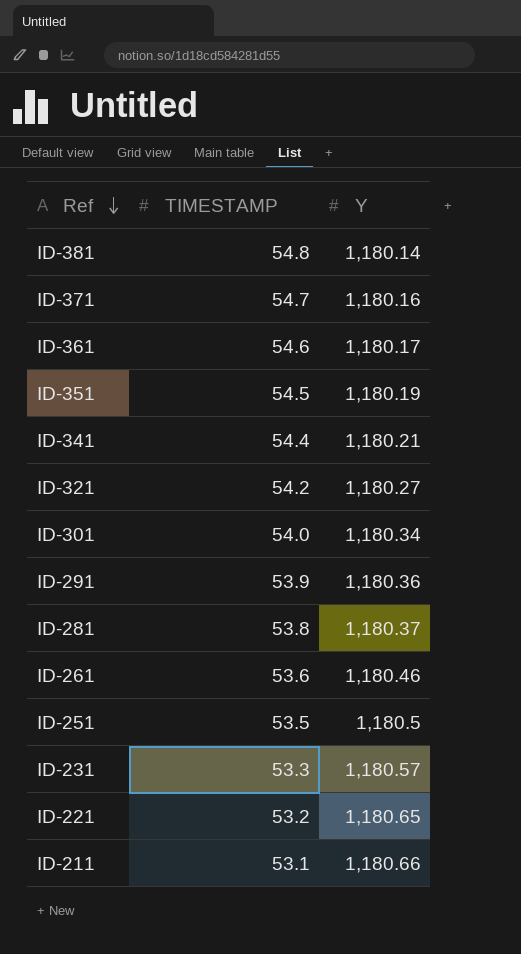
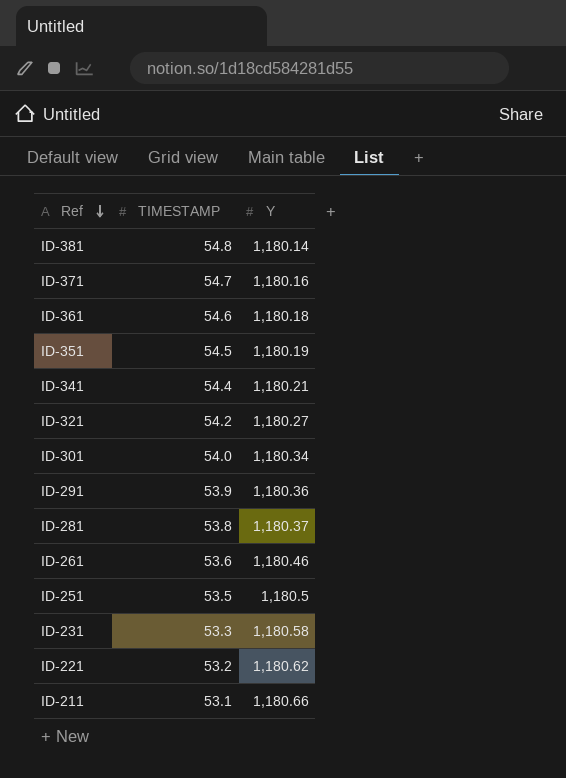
ID-361 | Y: 1,180.17 -> 1,180.18
ID-231 | Y: 1,180.57 -> 1,180.58
ID-221 | Y: 1,180.65 -> 1,180.62

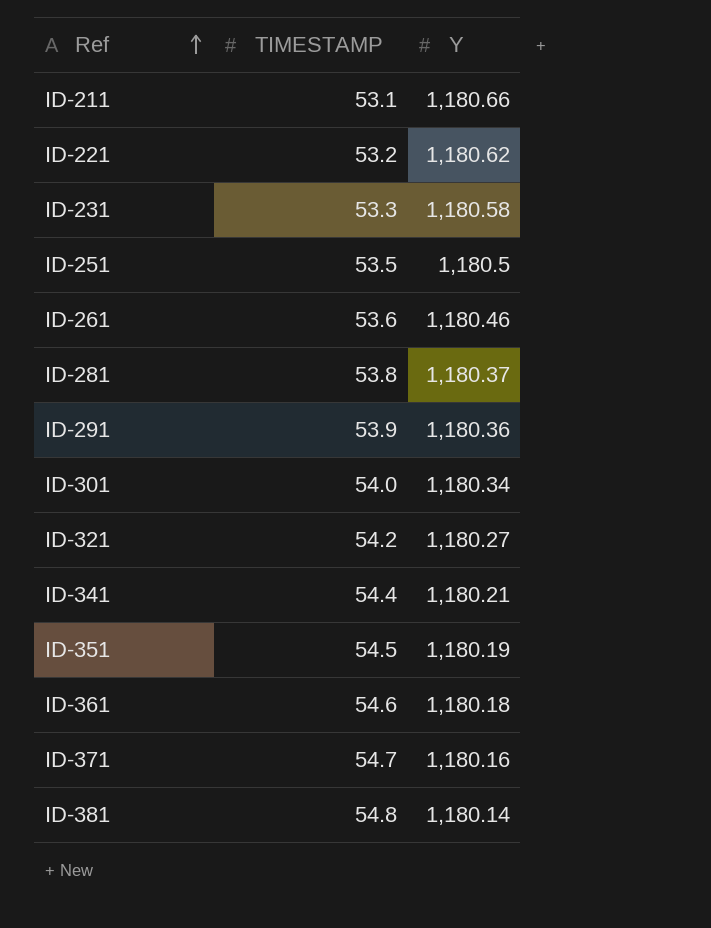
row order: Ref descending -> Ref ascending

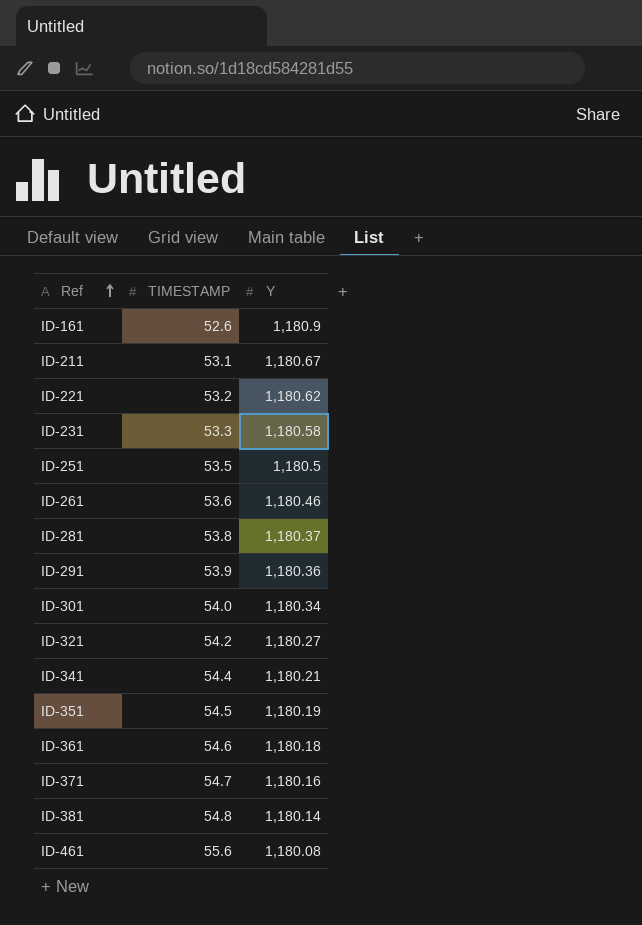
row ID-161: none -> 52.6 | 1,180.9
ID-211 | Y: 1,180.66 -> 1,180.67
row ID-461: none -> 55.6 | 1,180.08

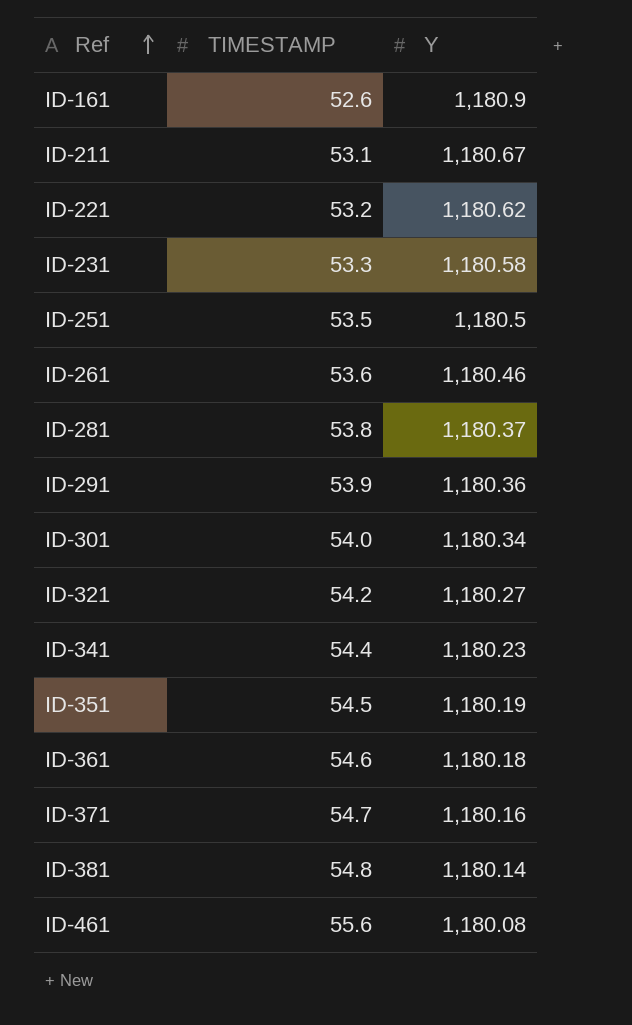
ID-341 | Y: 1,180.21 -> 1,180.23

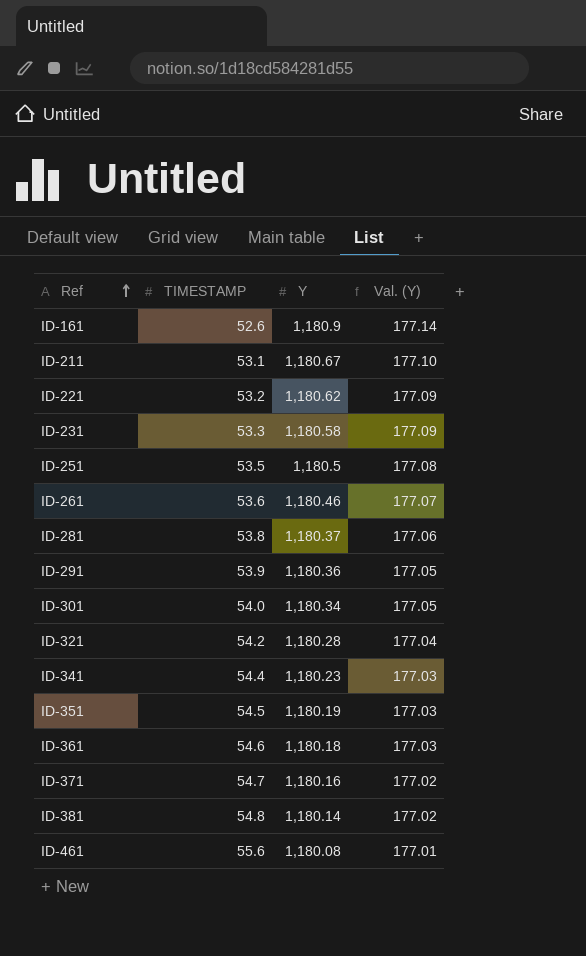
column Val. (Y) | formula: none -> [Y] * 0.15
ID-321 | Y: 1,180.27 -> 1,180.28

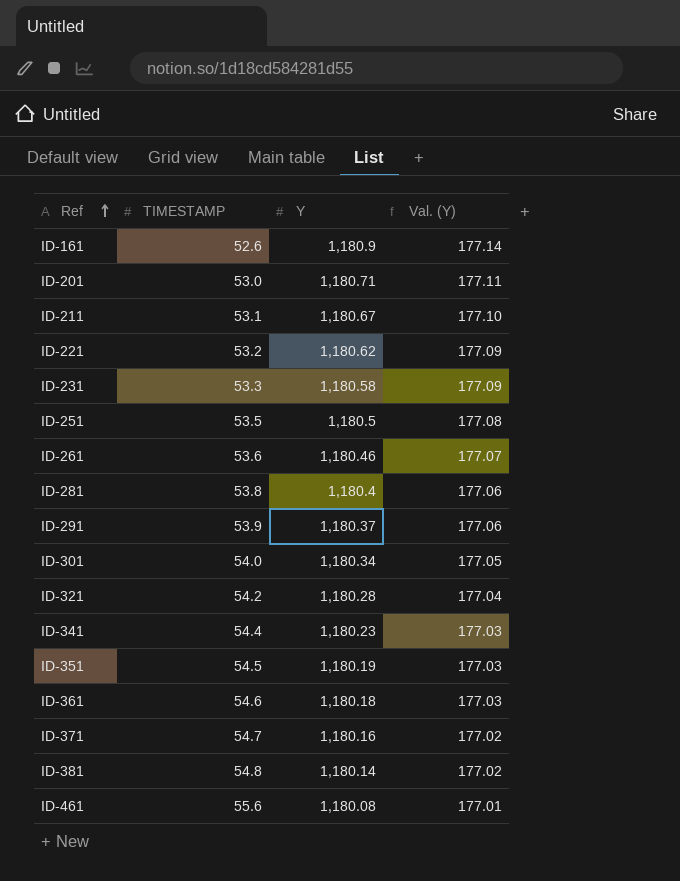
row ID-201: none -> 53.0 | 1,180.71 | 177.11
ID-281 | Y: 1,180.37 -> 1,180.4
ID-291 | Y: 1,180.36 -> 1,180.37
ID-291 | Val. (Y): 177.05 -> 177.06

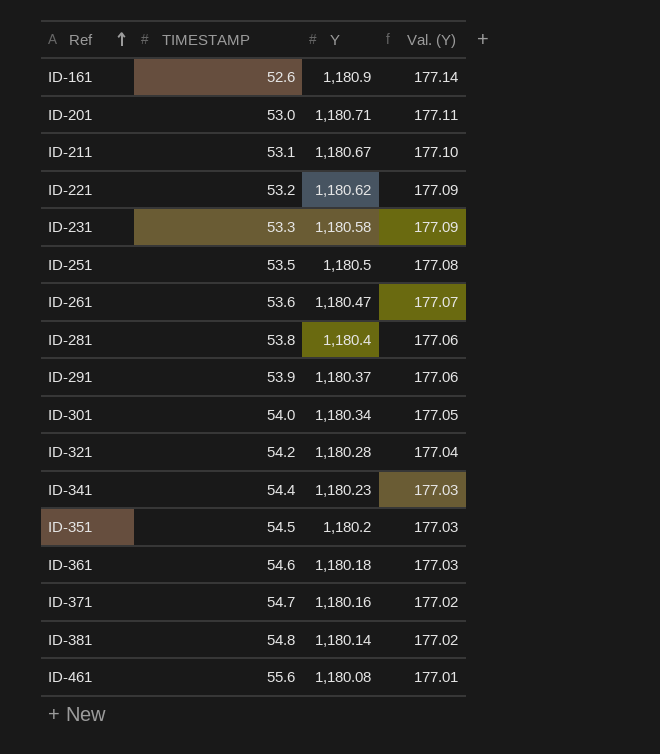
ID-261 | Y: 1,180.46 -> 1,180.47
ID-351 | Y: 1,180.19 -> 1,180.2

